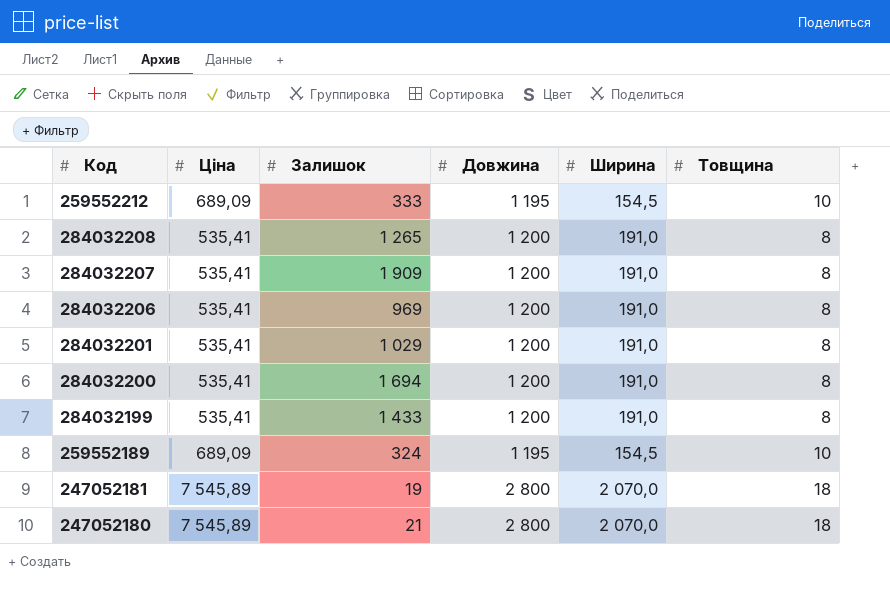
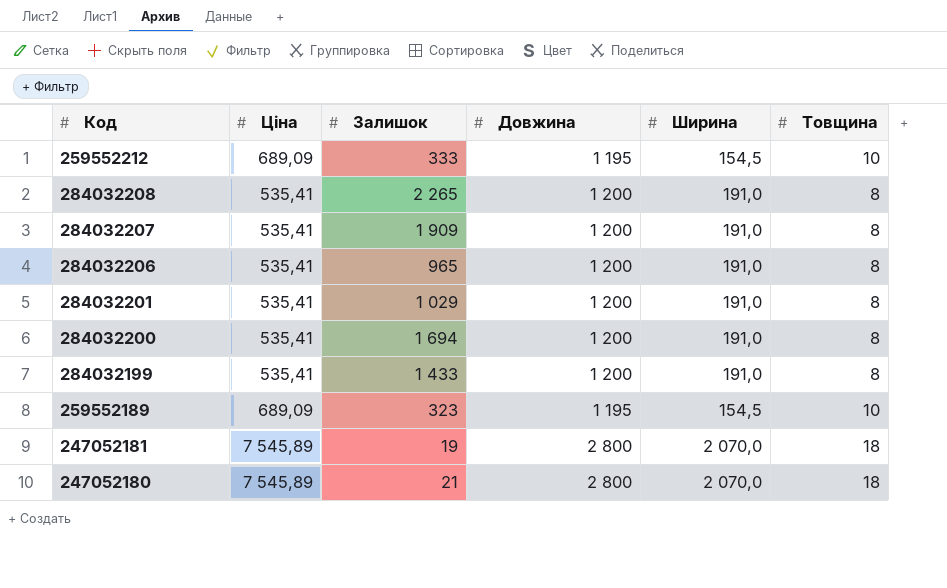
284032208 | Залишок: 1 265 -> 2 265
284032206 | Залишок: 969 -> 965
259552189 | Залишок: 324 -> 323

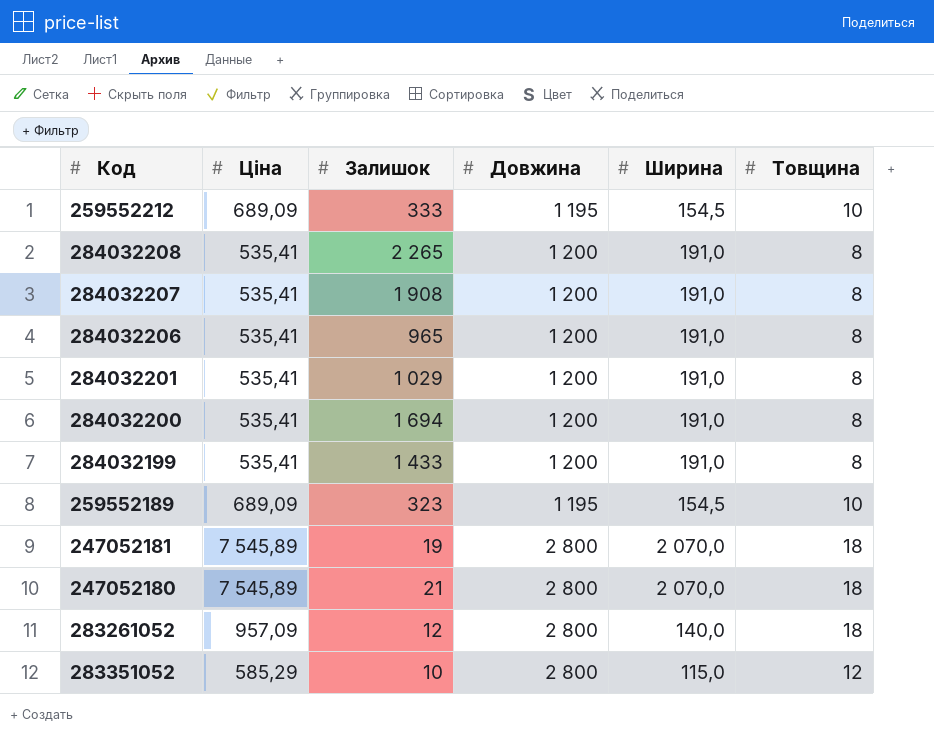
284032207 | Залишок: 1 909 -> 1 908
row 283261052: none -> 957,09 | 12 | 2 800 | 140,0 | 18
row 283351052: none -> 585,29 | 10 | 2 800 | 115,0 | 12

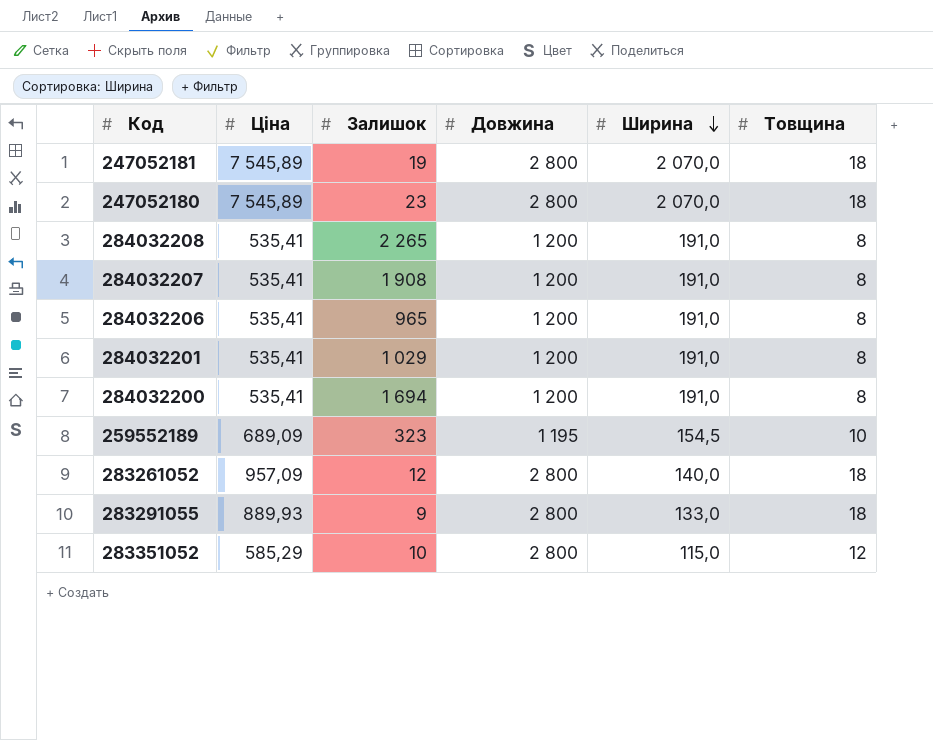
row order: none -> Ширина descending
row 259552212: 689,09 | 333 | 1 195 | 154,5 | 10 -> none
row 284032199: 535,41 | 1 433 | 1 200 | 191,0 | 8 -> none
247052180 | Залишок: 21 -> 23
row 283291055: none -> 889,93 | 9 | 2 800 | 133,0 | 18

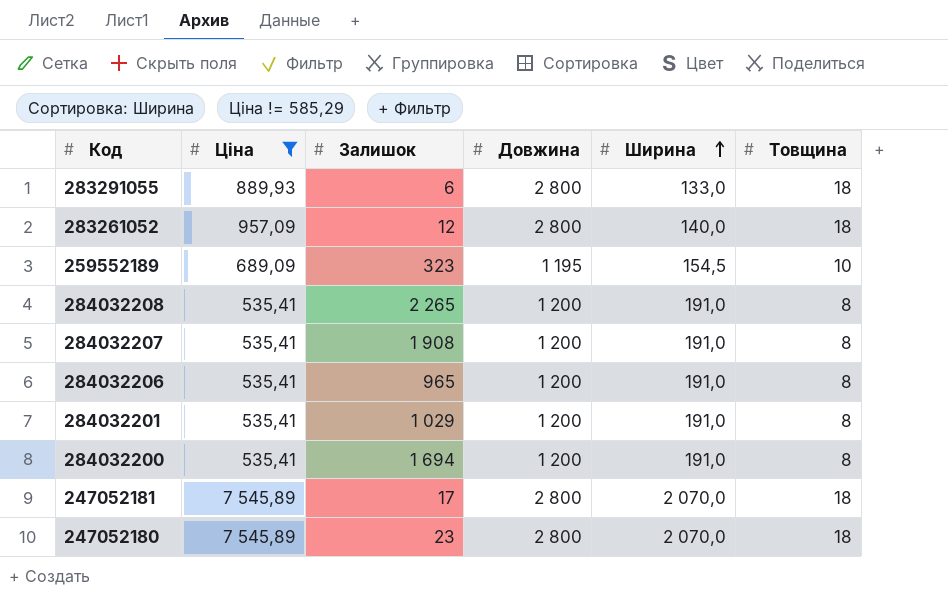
filter: none -> Ціна != 585,29
row order: Ширина descending -> Ширина ascending
283291055 | Залишок: 9 -> 6
247052181 | Залишок: 19 -> 17

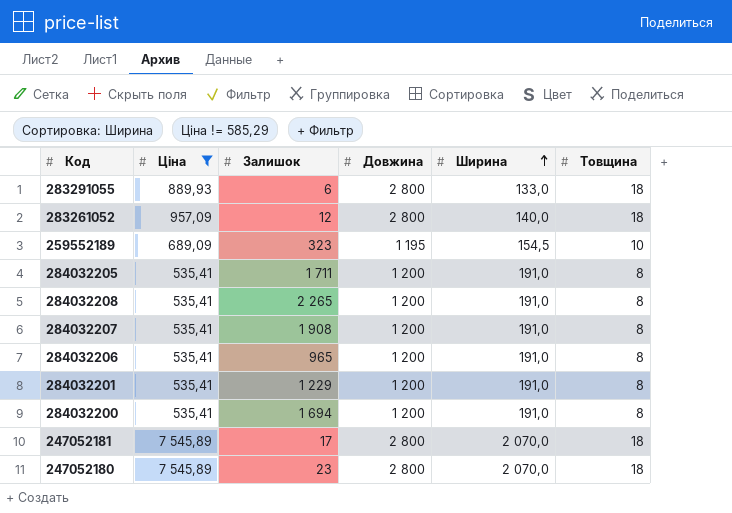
row 284032205: none -> 535,41 | 1 711 | 1 200 | 191,0 | 8
284032201 | Залишок: 1 029 -> 1 229

